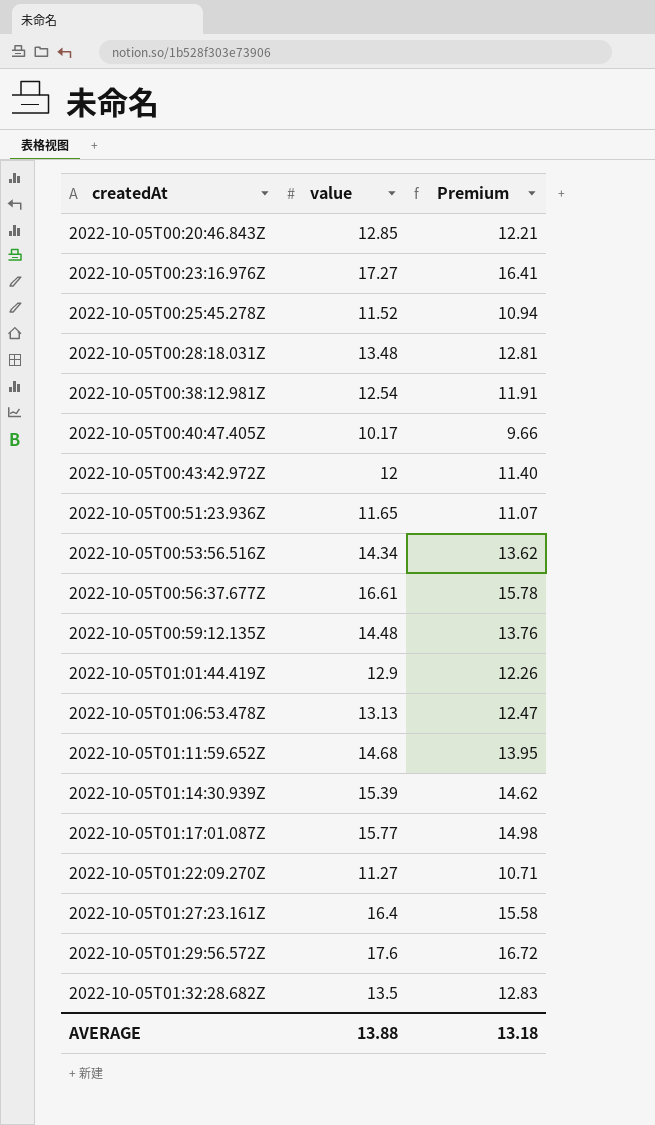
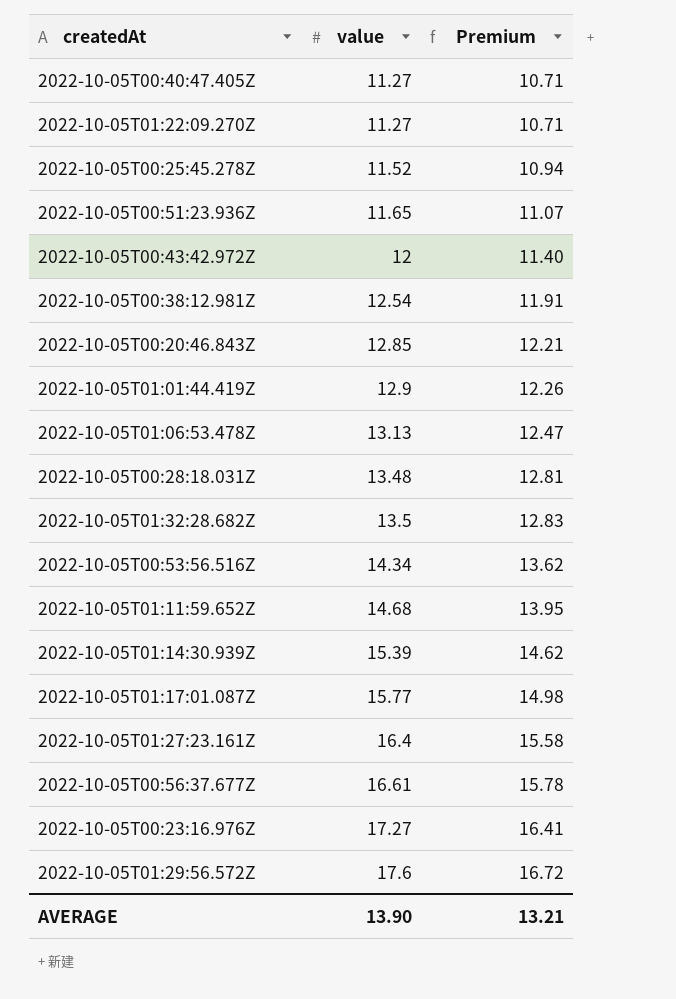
row order: createdAt ascending -> value ascending
row 2022-10-05T00:59:12.135Z: 14.48 | 13.76 -> none
2022-10-05T00:40:47.405Z | value: 10.17 -> 11.27
2022-10-05T00:40:47.405Z | Premium: 9.66 -> 10.71
AVERAGE | value: 13.88 -> 13.90
AVERAGE | Premium: 13.18 -> 13.21

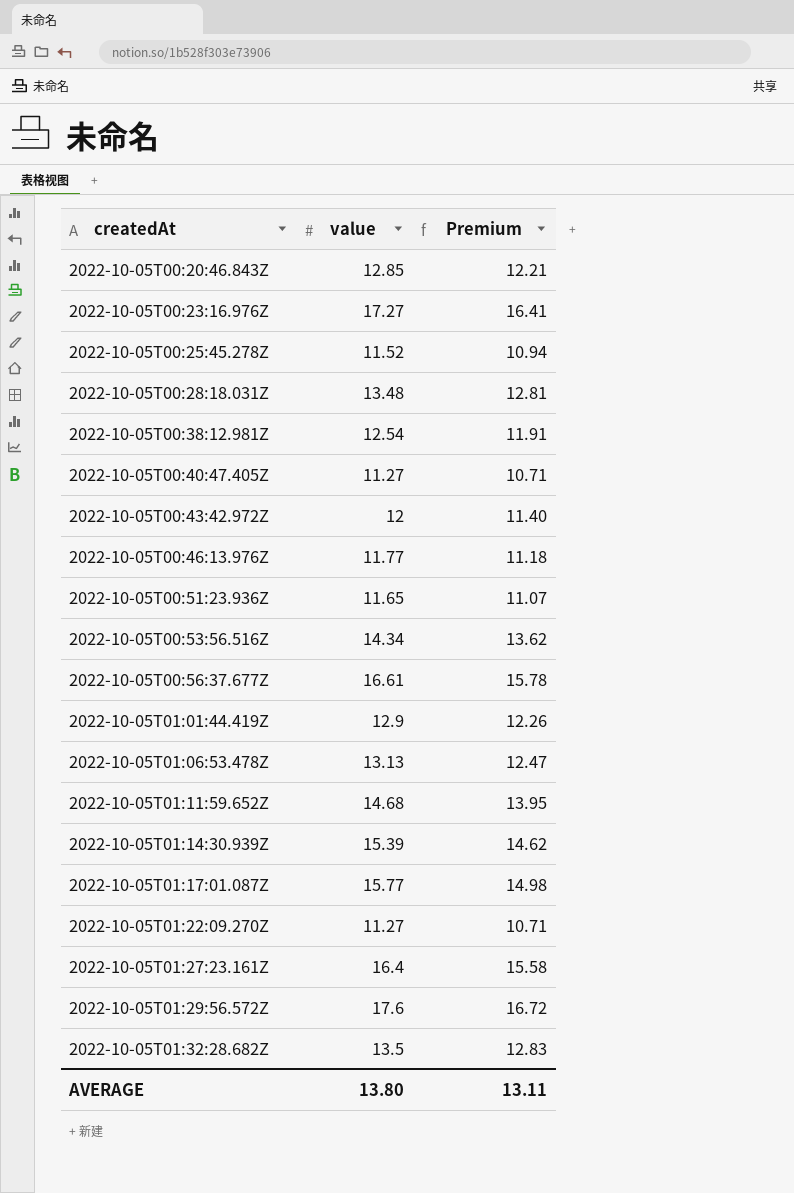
row order: value ascending -> createdAt ascending
row 2022-10-05T00:46:13.976Z: none -> 11.77 | 11.18
AVERAGE | value: 13.90 -> 13.80
AVERAGE | Premium: 13.21 -> 13.11

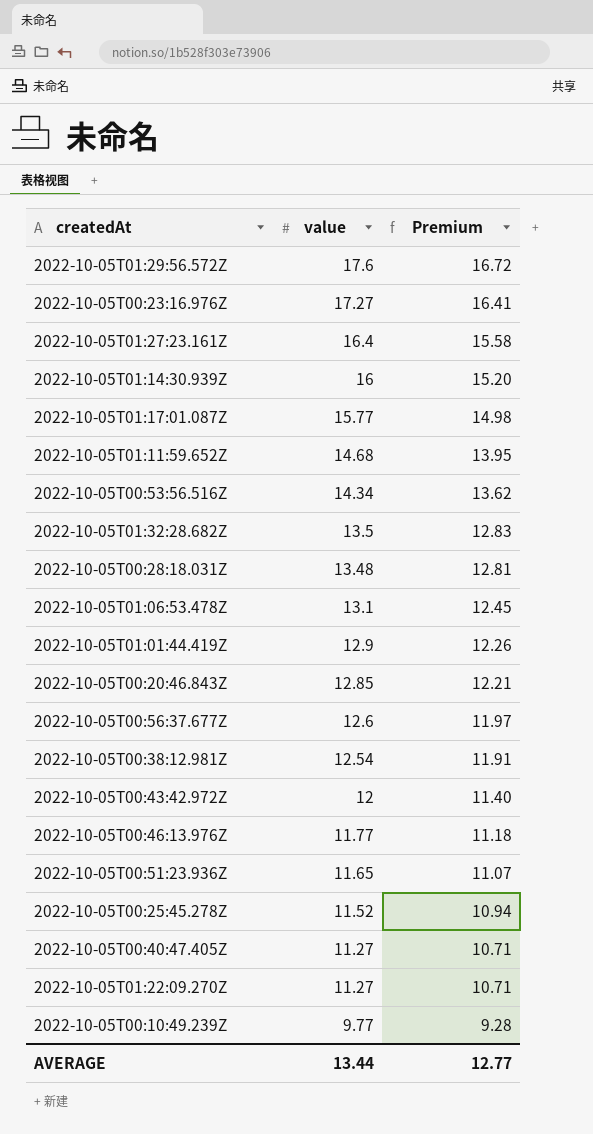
row order: createdAt ascending -> value descending
2022-10-05T01:14:30.939Z | value: 15.39 -> 16
2022-10-05T01:14:30.939Z | Premium: 14.62 -> 15.20
2022-10-05T01:06:53.478Z | value: 13.13 -> 13.1
2022-10-05T01:06:53.478Z | Premium: 12.47 -> 12.45
2022-10-05T00:56:37.677Z | value: 16.61 -> 12.6
2022-10-05T00:56:37.677Z | Premium: 15.78 -> 11.97
row 2022-10-05T00:10:49.239Z: none -> 9.77 | 9.28
AVERAGE | value: 13.80 -> 13.44
AVERAGE | Premium: 13.11 -> 12.77

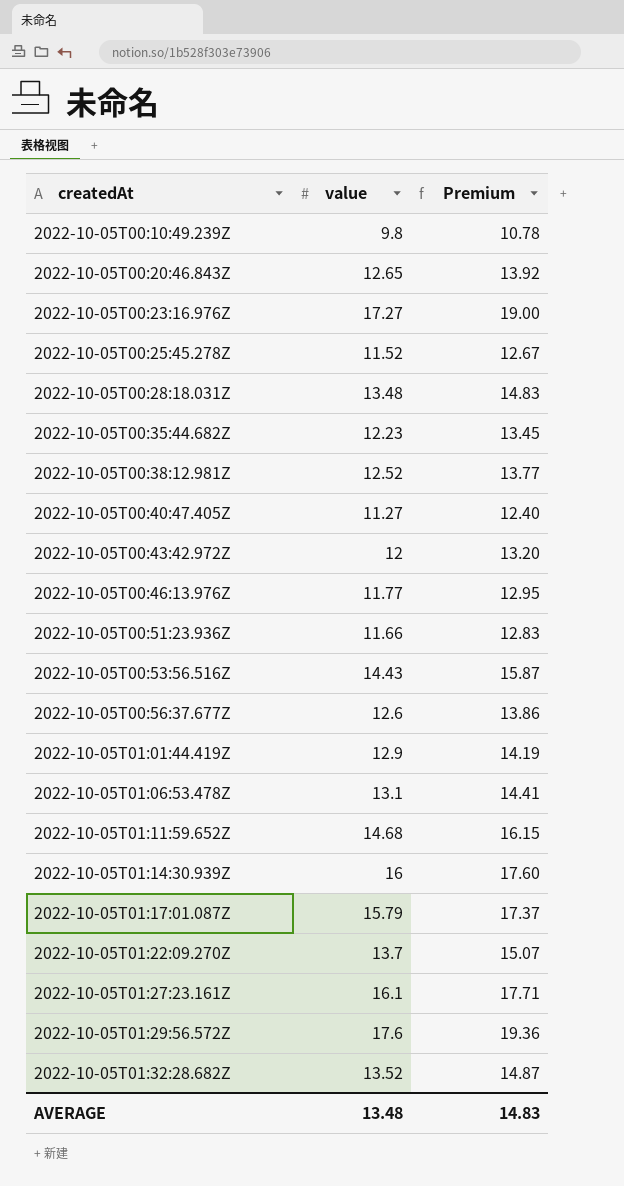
row order: value descending -> createdAt ascending
column Premium | formula: [value] * 0.95 -> [value] * 1.1
2022-10-05T00:10:49.239Z | value: 9.77 -> 9.8
2022-10-05T00:20:46.843Z | value: 12.85 -> 12.65
row 2022-10-05T00:35:44.682Z: none -> 12.23 | 13.45
2022-10-05T00:38:12.981Z | value: 12.54 -> 12.52
2022-10-05T00:51:23.936Z | value: 11.65 -> 11.66
2022-10-05T00:53:56.516Z | value: 14.34 -> 14.43
2022-10-05T01:17:01.087Z | value: 15.77 -> 15.79
2022-10-05T01:22:09.270Z | value: 11.27 -> 13.7
2022-10-05T01:27:23.161Z | value: 16.4 -> 16.1
2022-10-05T01:32:28.682Z | value: 13.5 -> 13.52
AVERAGE | value: 13.44 -> 13.48
AVERAGE | Premium: 12.77 -> 14.83

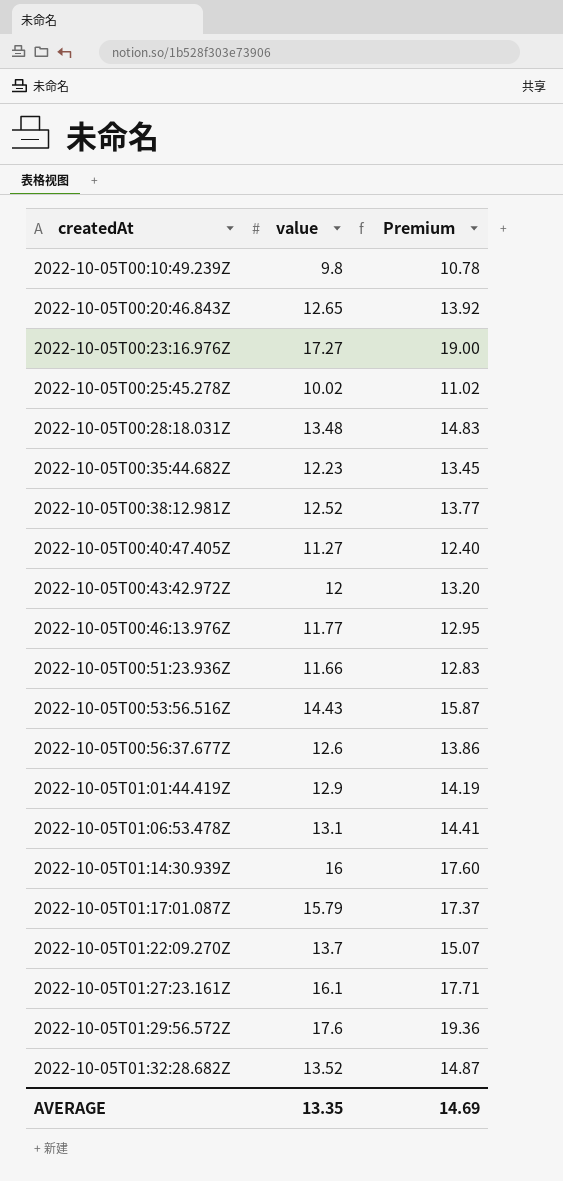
row 2022-10-05T01:11:59.652Z: 14.68 | 16.15 -> none
2022-10-05T00:25:45.278Z | value: 11.52 -> 10.02
2022-10-05T00:25:45.278Z | Premium: 12.67 -> 11.02
AVERAGE | value: 13.48 -> 13.35
AVERAGE | Premium: 14.83 -> 14.69

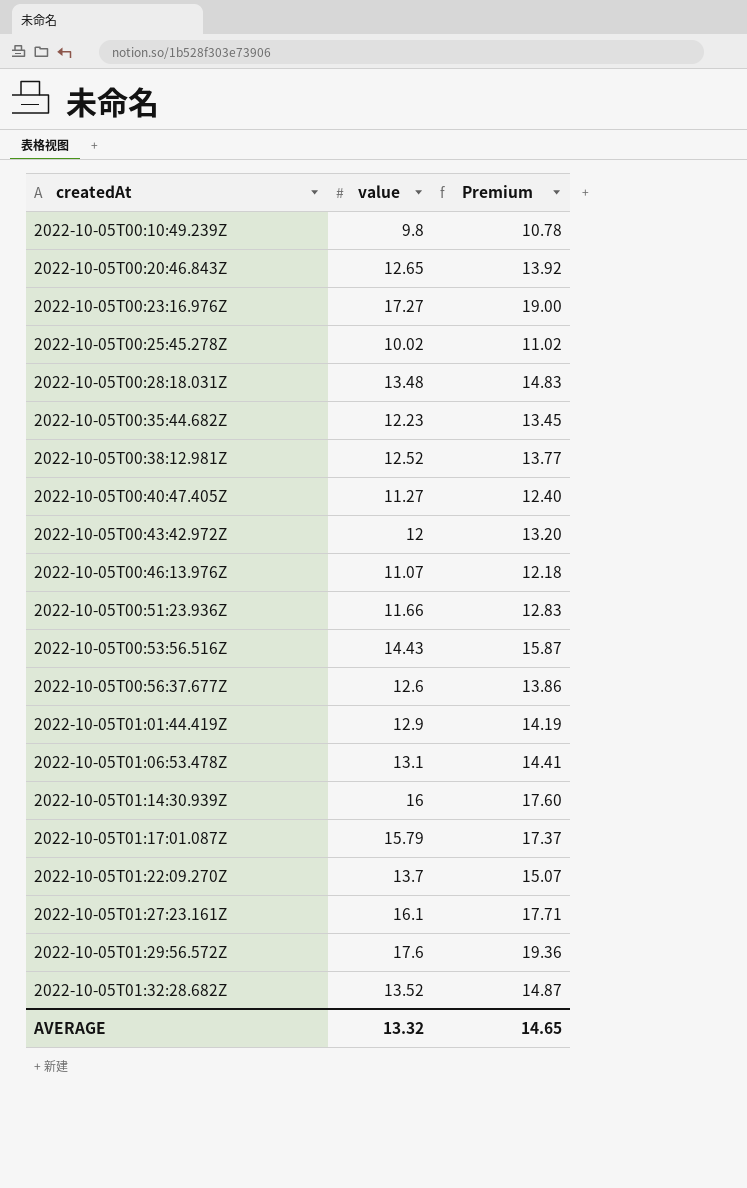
2022-10-05T00:46:13.976Z | value: 11.77 -> 11.07
2022-10-05T00:46:13.976Z | Premium: 12.95 -> 12.18
AVERAGE | value: 13.35 -> 13.32
AVERAGE | Premium: 14.69 -> 14.65

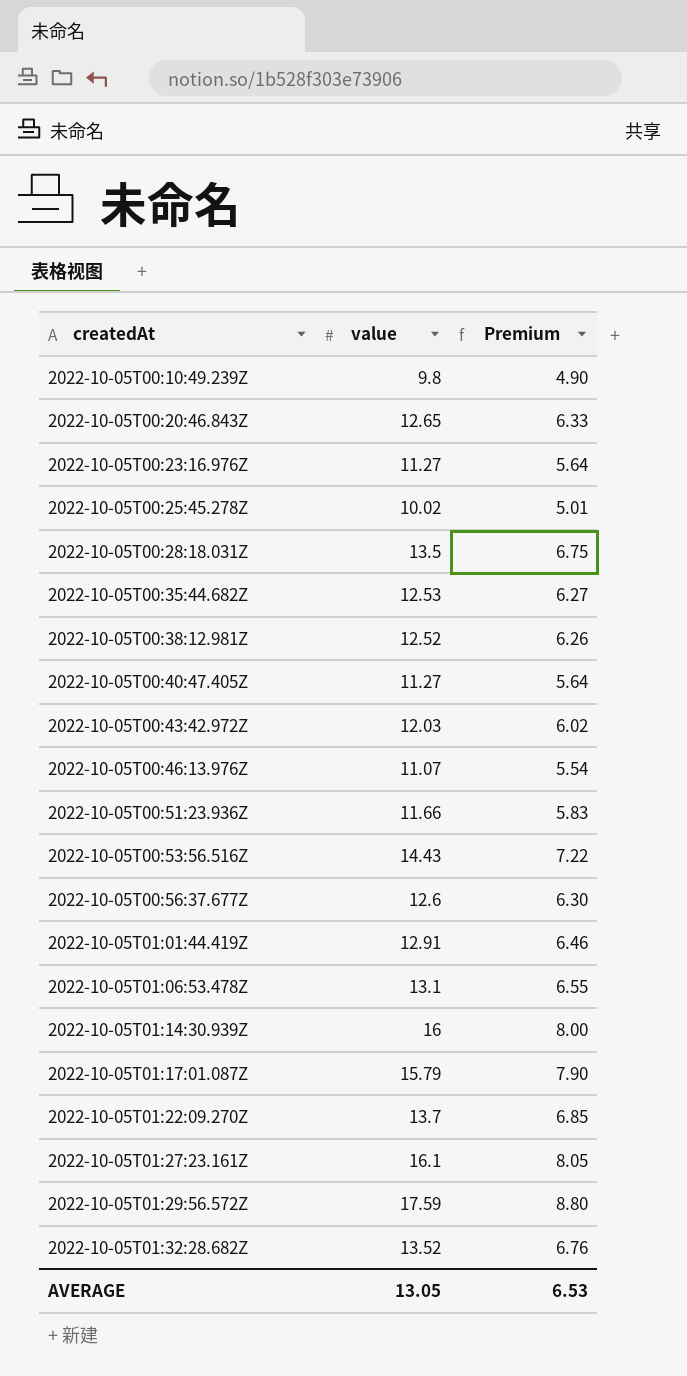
column Premium | formula: [value] * 1.1 -> [value] * 0.5
2022-10-05T00:23:16.976Z | value: 17.27 -> 11.27
2022-10-05T00:28:18.031Z | value: 13.48 -> 13.5
2022-10-05T00:35:44.682Z | value: 12.23 -> 12.53
2022-10-05T00:43:42.972Z | value: 12 -> 12.03
2022-10-05T01:01:44.419Z | value: 12.9 -> 12.91
2022-10-05T01:29:56.572Z | value: 17.6 -> 17.59
AVERAGE | value: 13.32 -> 13.05
AVERAGE | Premium: 14.65 -> 6.53

